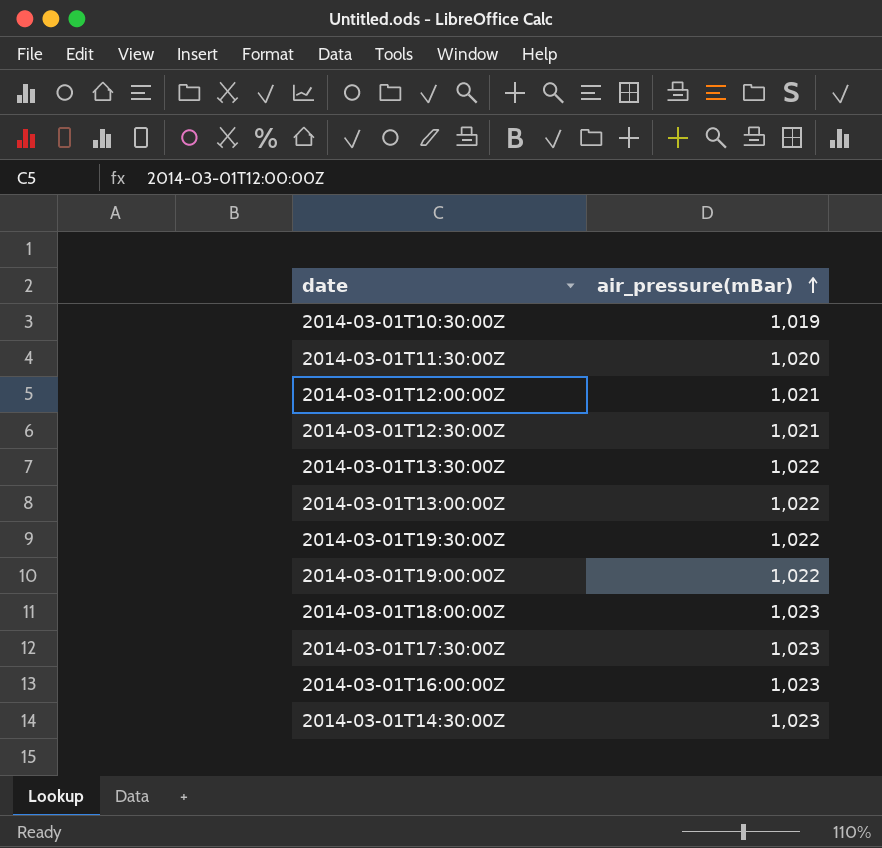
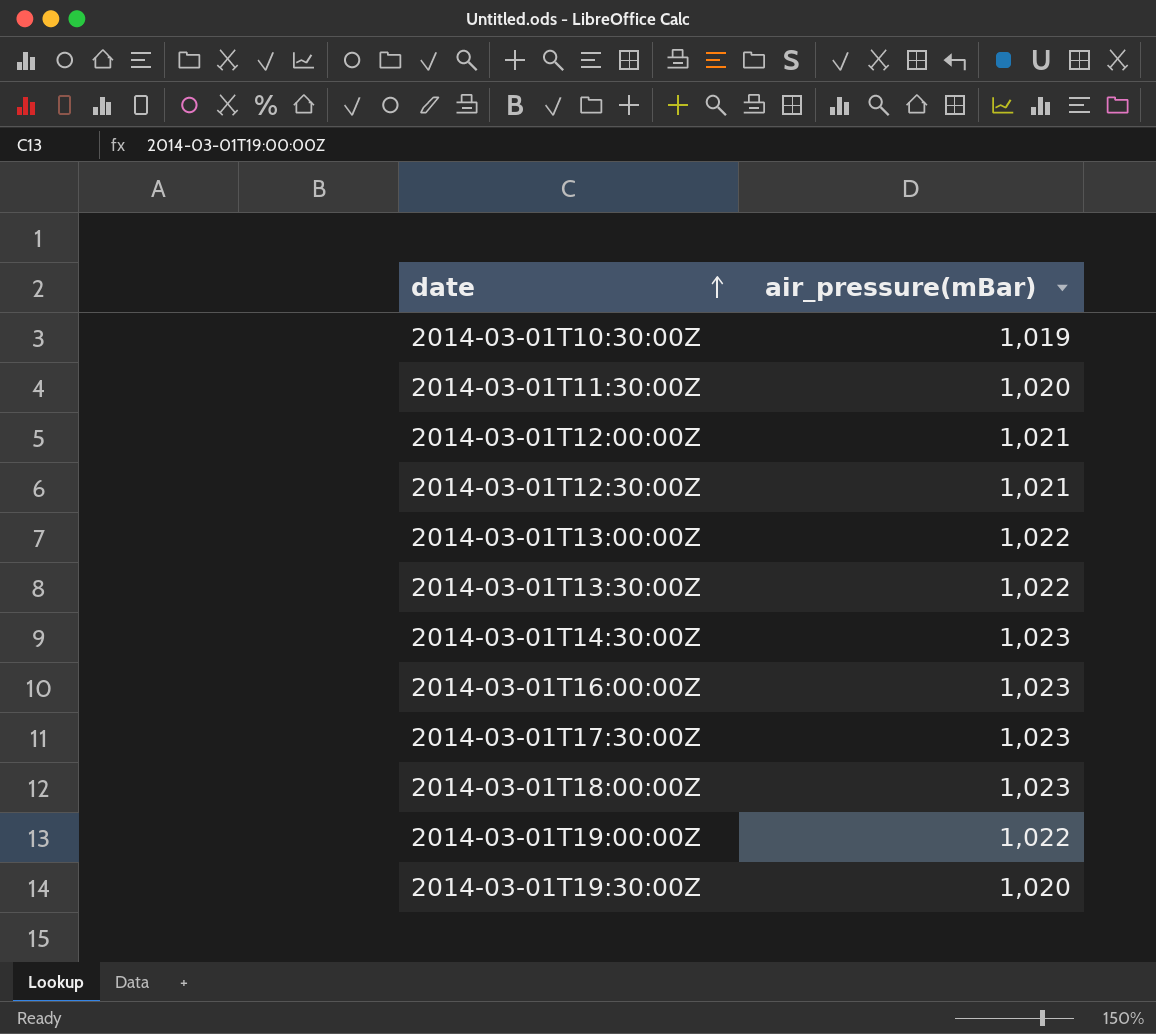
row order: air_pressure(mBar) ascending -> date ascending
2014-03-01T19:30:00Z | air_pressure(mBar): 1,022 -> 1,020

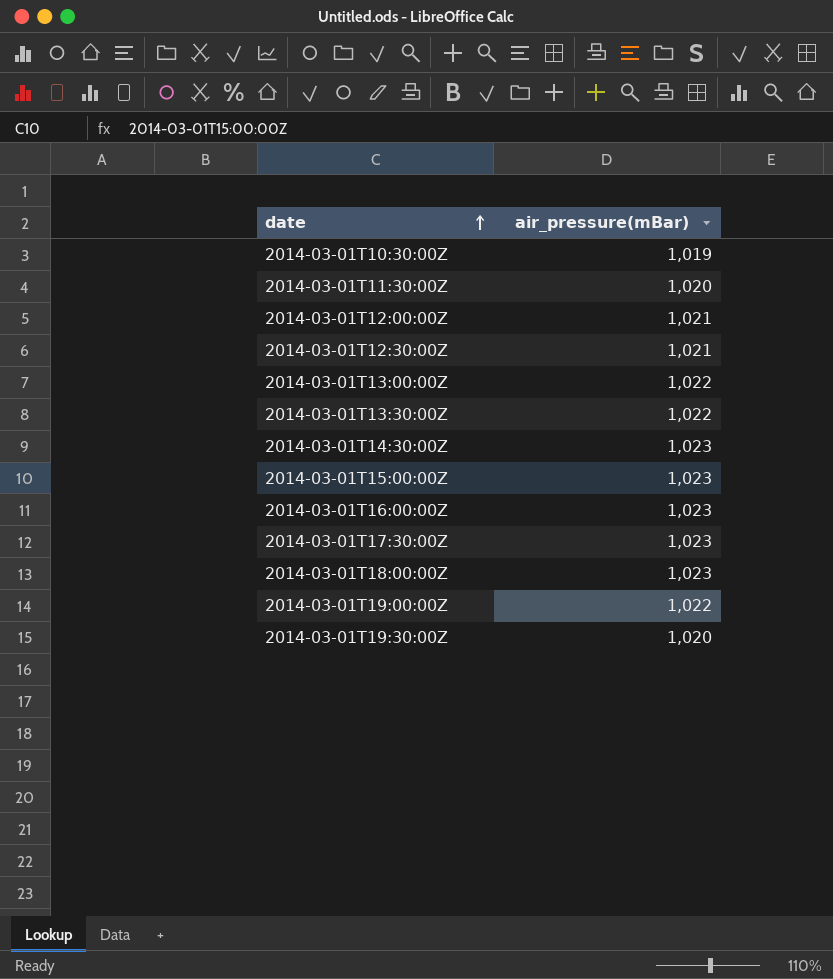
row 2014-03-01T15:00:00Z: none -> 1,023

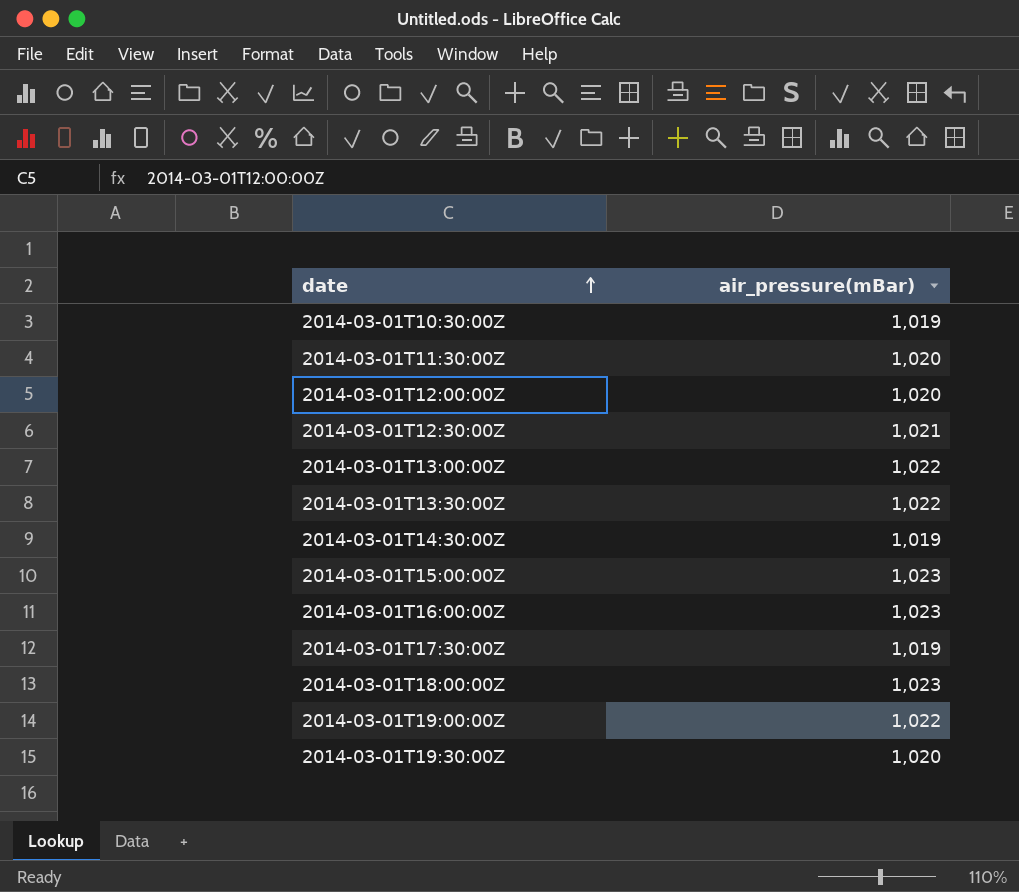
2014-03-01T12:00:00Z | air_pressure(mBar): 1,021 -> 1,020
2014-03-01T14:30:00Z | air_pressure(mBar): 1,023 -> 1,019
2014-03-01T17:30:00Z | air_pressure(mBar): 1,023 -> 1,019

